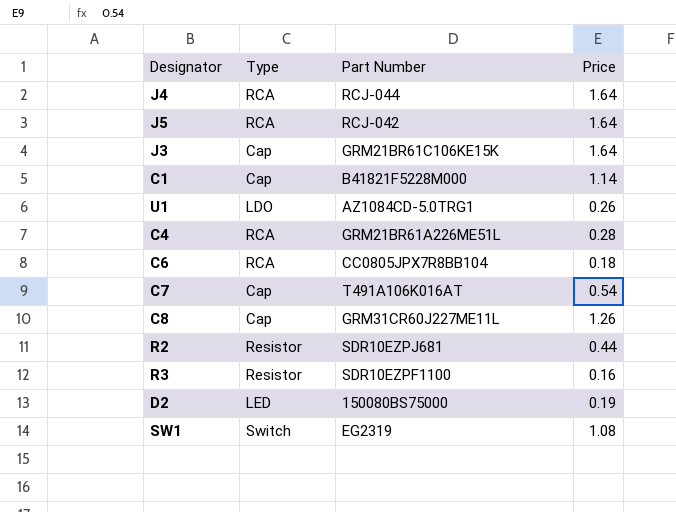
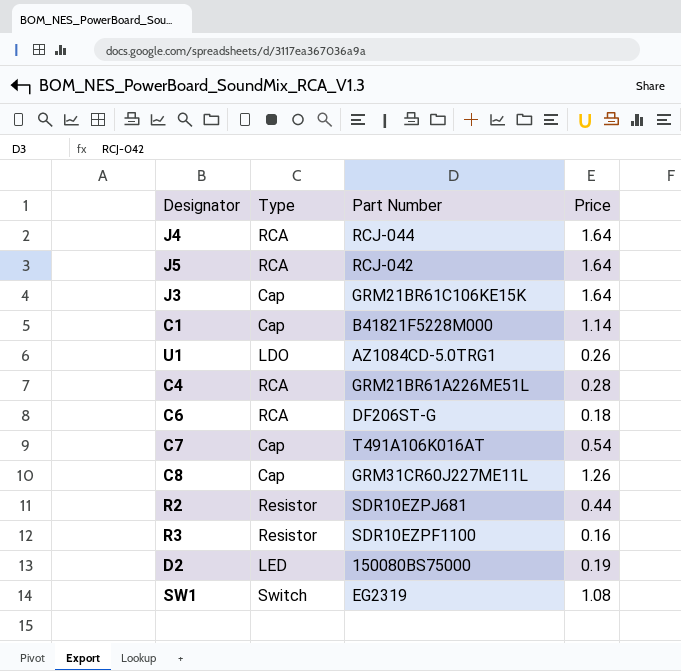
C6 | Part Number: CC0805JPX7R8BB104 -> DF206ST-G

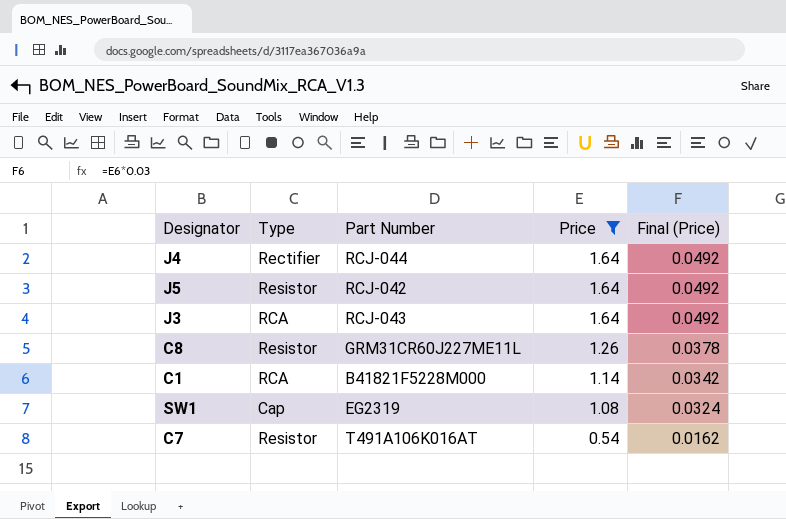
filter: none -> Price >= 0.54
row order: none -> Price descending
column Final (Price) | formula: none -> [Price] * 0.03
J4 | Type: RCA -> Rectifier
J5 | Type: RCA -> Resistor
J3 | Type: Cap -> RCA
J3 | Part Number: GRM21BR61C106KE15K -> RCJ-043
C8 | Type: Cap -> Resistor
C1 | Type: Cap -> RCA
SW1 | Type: Switch -> Cap
C7 | Type: Cap -> Resistor

